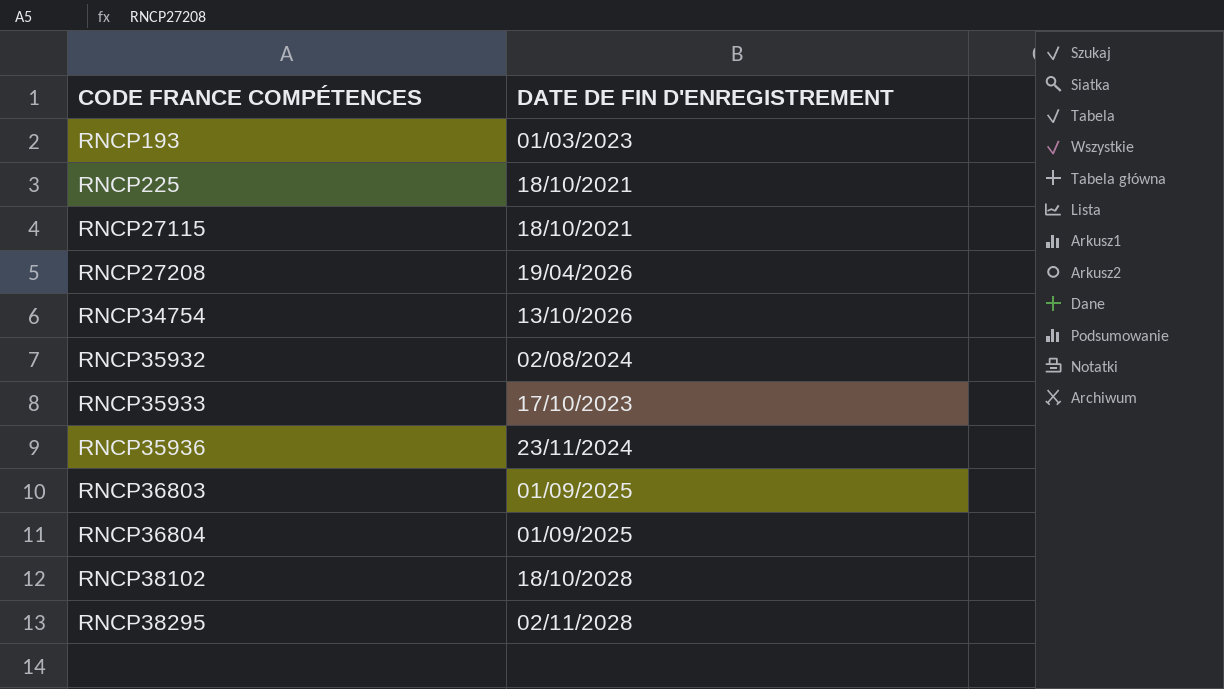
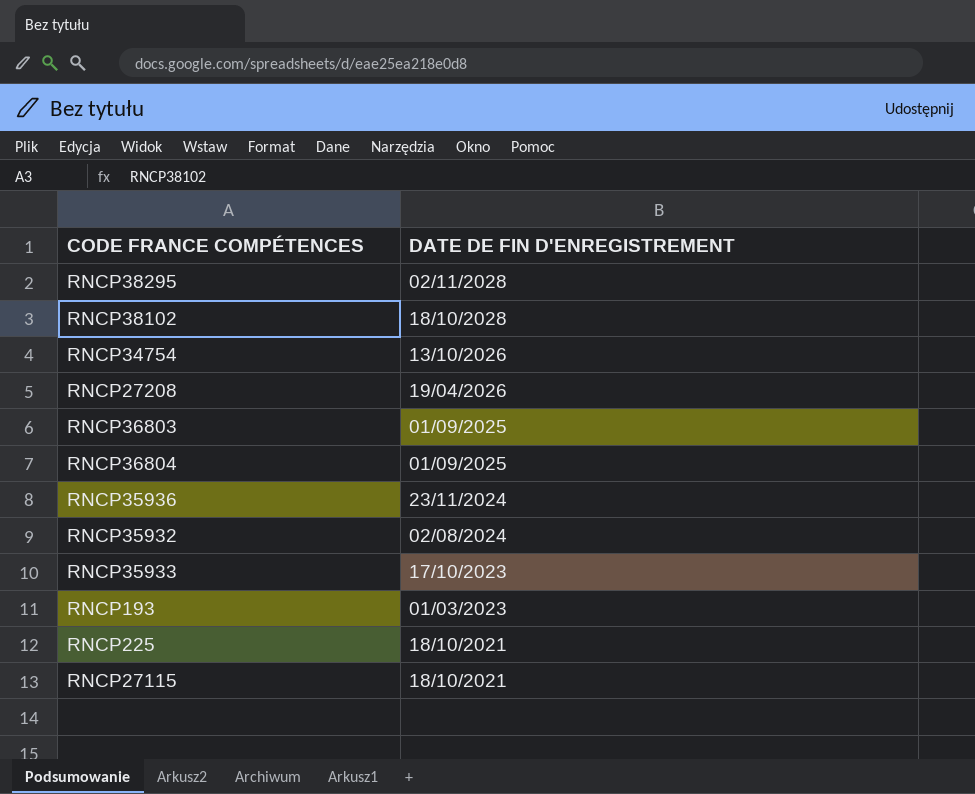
row order: CODE FRANCE COMPÉTENCES ascending -> DATE DE FIN D'ENREGISTREMENT descending

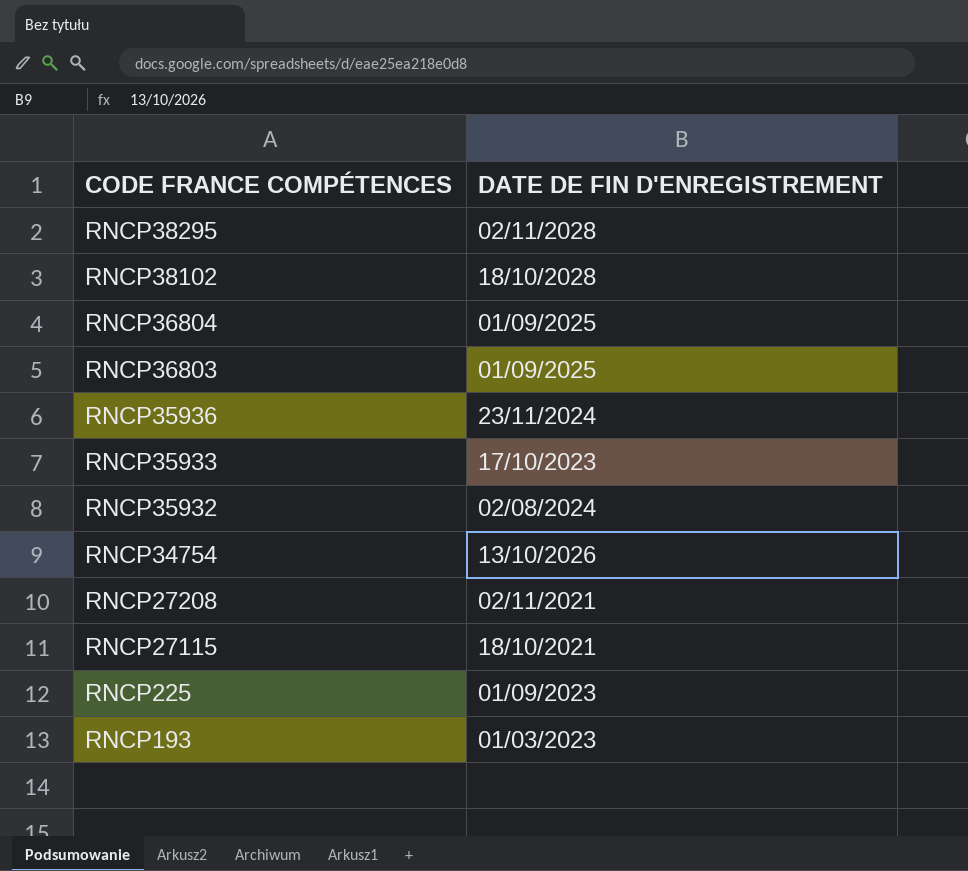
row order: DATE DE FIN D'ENREGISTREMENT descending -> CODE FRANCE COMPÉTENCES descending
RNCP27208 | DATE DE FIN D'ENREGISTREMENT: 19/04/2026 -> 02/11/2021
RNCP225 | DATE DE FIN D'ENREGISTREMENT: 18/10/2021 -> 01/09/2023

